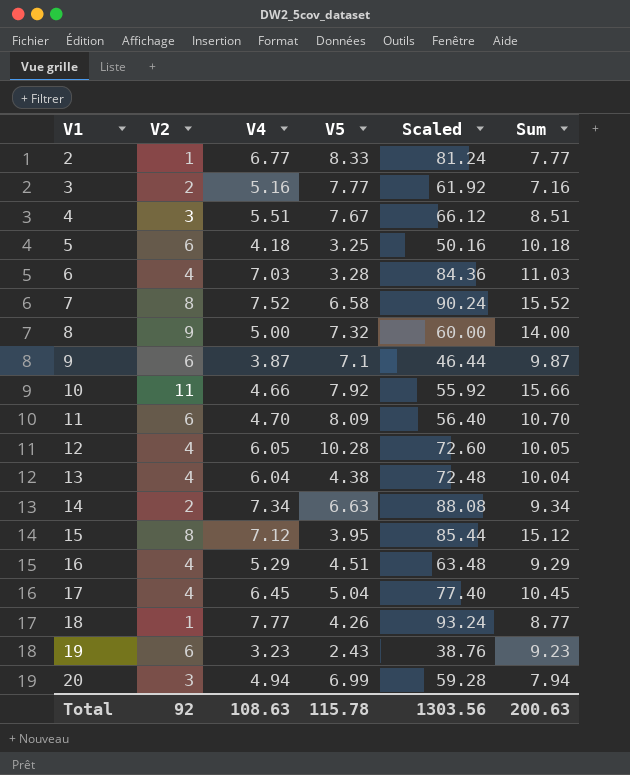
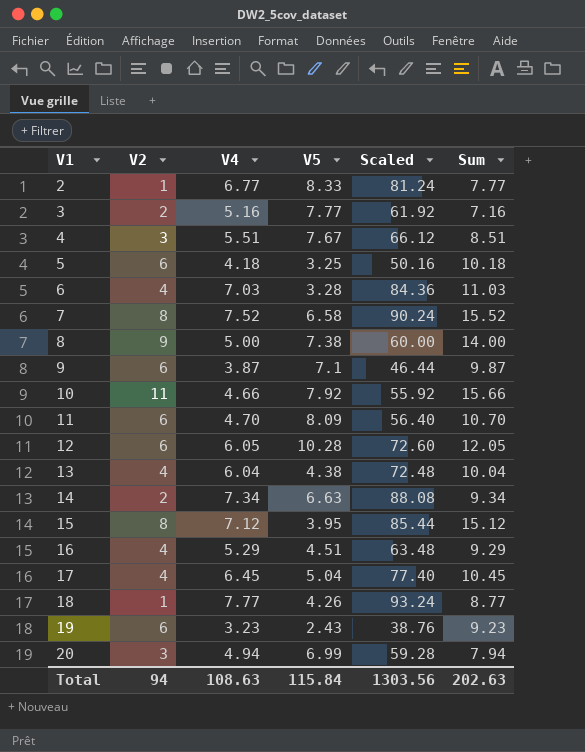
8 | V5: 7.32 -> 7.38
12 | V2: 4 -> 6
12 | Sum: 10.05 -> 12.05
Total | V2: 92 -> 94
Total | V5: 115.78 -> 115.84
Total | Sum: 200.63 -> 202.63

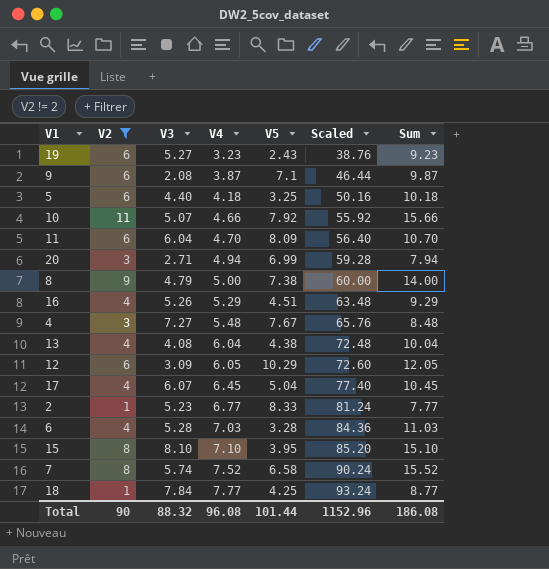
filter: none -> V2 != 2
row order: V1 ascending -> V4 ascending
column V3 | position: none -> 3
4 | V4: 5.51 -> 5.48
4 | Scaled: 66.12 -> 65.76
4 | Sum: 8.51 -> 8.48
12 | V5: 10.28 -> 10.29
15 | V4: 7.12 -> 7.10
15 | Scaled: 85.44 -> 85.20
15 | Sum: 15.12 -> 15.10
18 | V5: 4.26 -> 4.25
Total | V2: 94 -> 90
Total | V4: 108.63 -> 96.08
Total | V5: 115.84 -> 101.44
Total | Scaled: 1303.56 -> 1152.96
Total | Sum: 202.63 -> 186.08

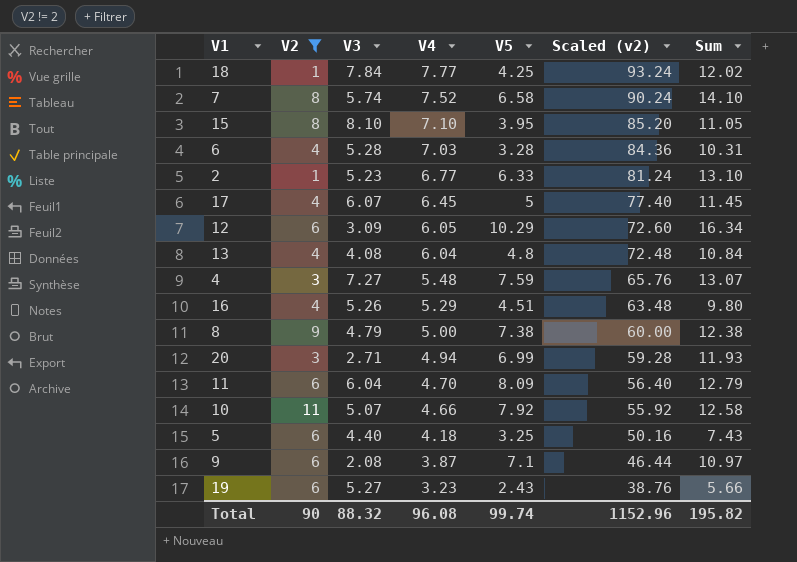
row order: V4 ascending -> V4 descending
column name: Scaled -> Scaled (v2)
column Sum | formula: [V2] + [V4] -> [V4] + [V5]
2 | V5: 8.33 -> 6.33
17 | V5: 5.04 -> 5
13 | V5: 4.38 -> 4.8
4 | V5: 7.67 -> 7.59
Total | V5: 101.44 -> 99.74
Total | Sum: 186.08 -> 195.82

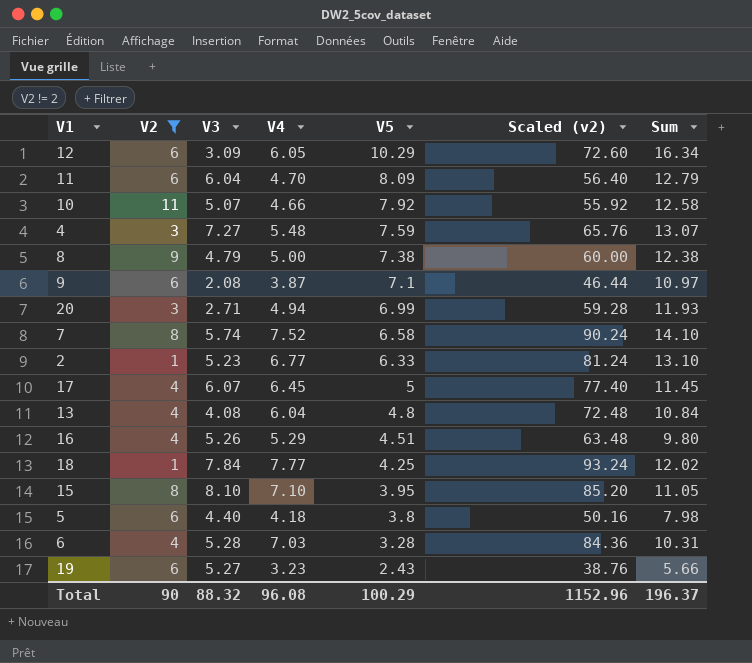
row order: V4 descending -> V5 descending
5 | V5: 3.25 -> 3.8
5 | Sum: 7.43 -> 7.98
Total | V5: 99.74 -> 100.29
Total | Sum: 195.82 -> 196.37

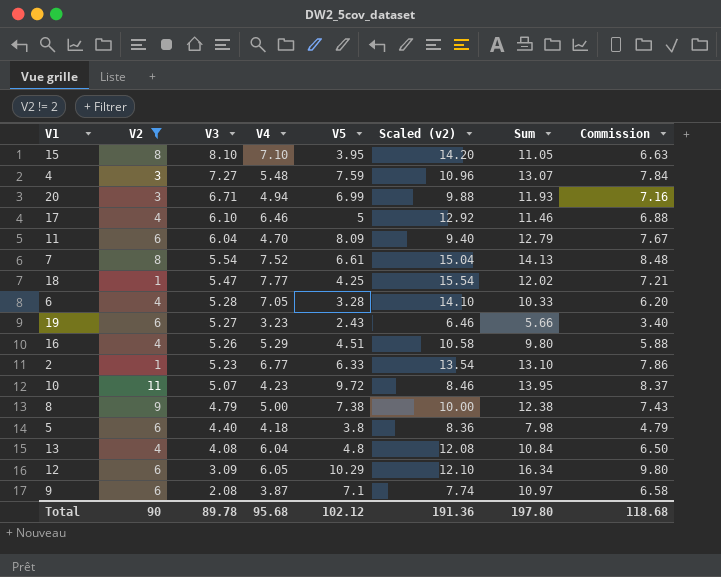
row order: V5 descending -> V3 descending
column Scaled (v2) | formula: [V4] * 12 -> [V4] * 2
column Commission | formula: none -> [Sum] * 0.6
20 | V3: 2.71 -> 6.71
17 | V3: 6.07 -> 6.10
17 | V4: 6.45 -> 6.46
17 | Sum: 11.45 -> 11.46
7 | V3: 5.74 -> 5.54
7 | V5: 6.58 -> 6.61
7 | Sum: 14.10 -> 14.13
18 | V3: 7.84 -> 5.47
6 | V4: 7.03 -> 7.05
6 | Sum: 10.31 -> 10.33
10 | V4: 4.66 -> 4.23
10 | V5: 7.92 -> 9.72
10 | Sum: 12.58 -> 13.95
Total | V3: 88.32 -> 89.78
Total | V4: 96.08 -> 95.68
Total | V5: 100.29 -> 102.12
Total | Scaled (v2): 1152.96 -> 191.36
Total | Sum: 196.37 -> 197.80

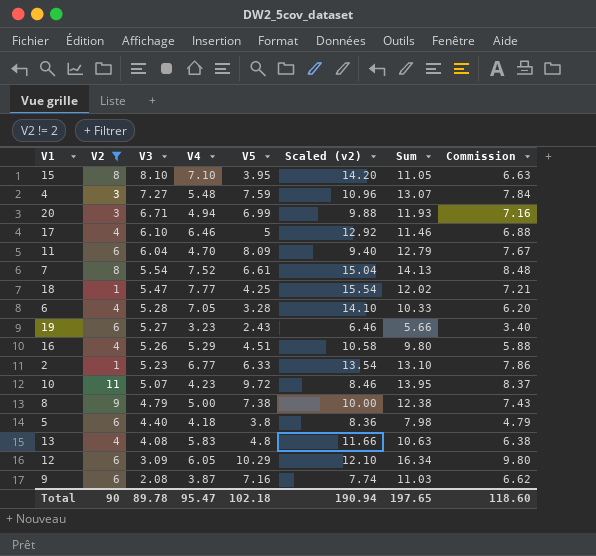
13 | V4: 6.04 -> 5.83
13 | Scaled (v2): 12.08 -> 11.66
13 | Sum: 10.84 -> 10.63
13 | Commission: 6.50 -> 6.38
9 | V5: 7.1 -> 7.16
9 | Sum: 10.97 -> 11.03
9 | Commission: 6.58 -> 6.62
Total | V4: 95.68 -> 95.47
Total | V5: 102.12 -> 102.18
Total | Scaled (v2): 191.36 -> 190.94
Total | Sum: 197.80 -> 197.65
Total | Commission: 118.68 -> 118.60

